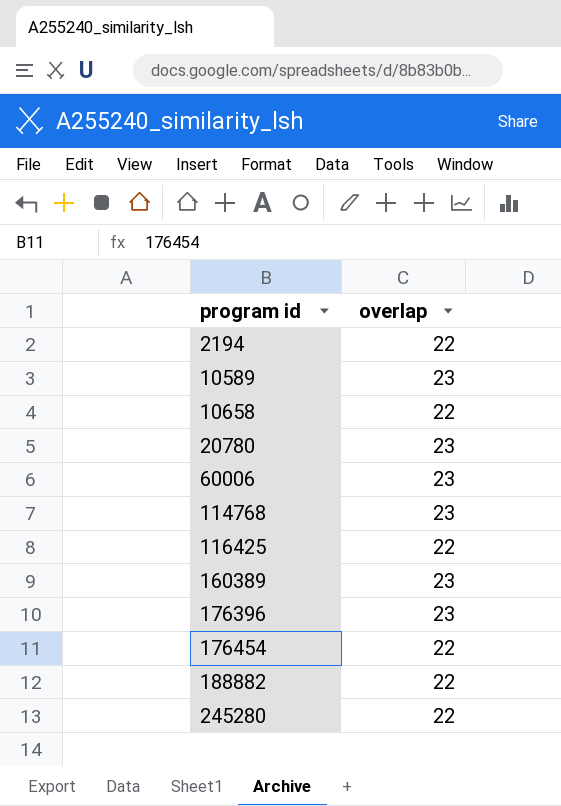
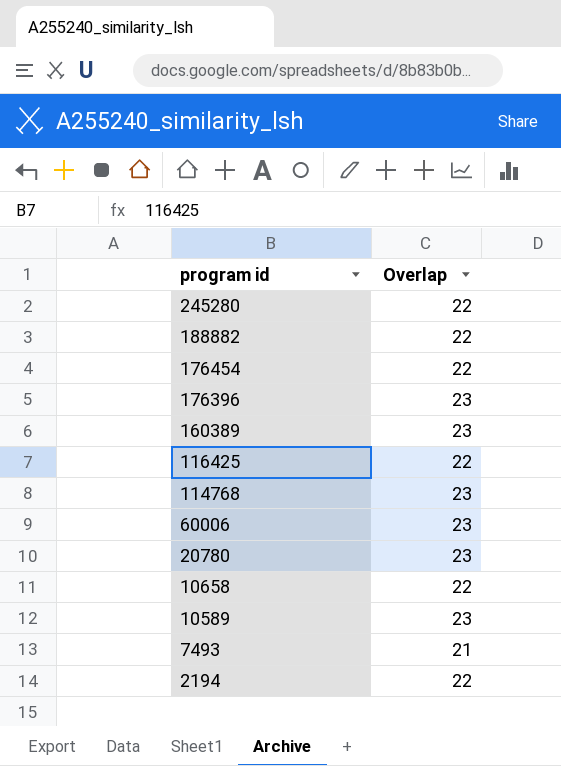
row order: program id ascending -> program id descending
column name: overlap -> Overlap
row 7493: none -> 21

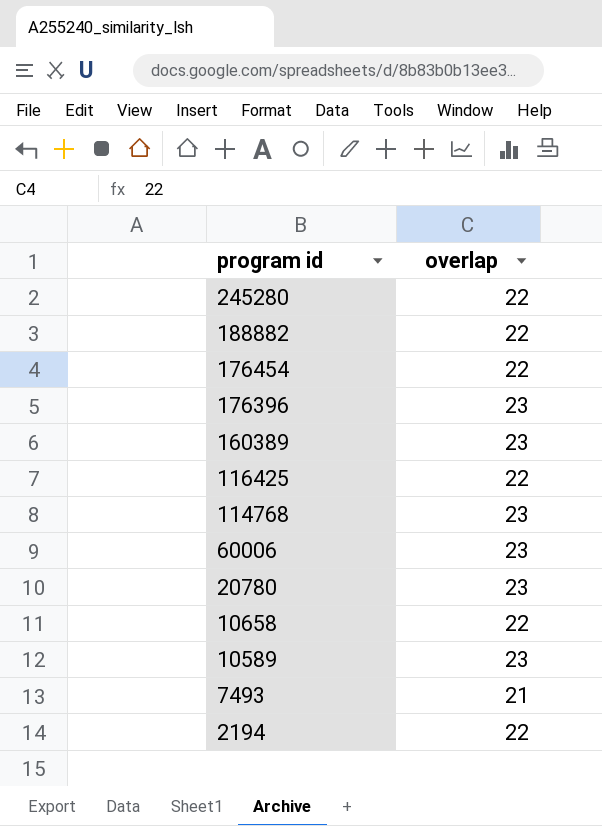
column name: Overlap -> overlap

